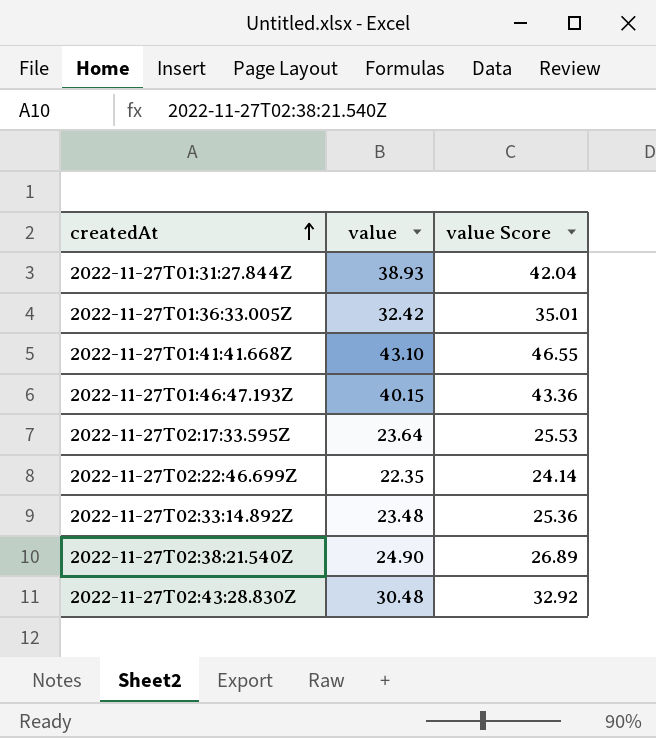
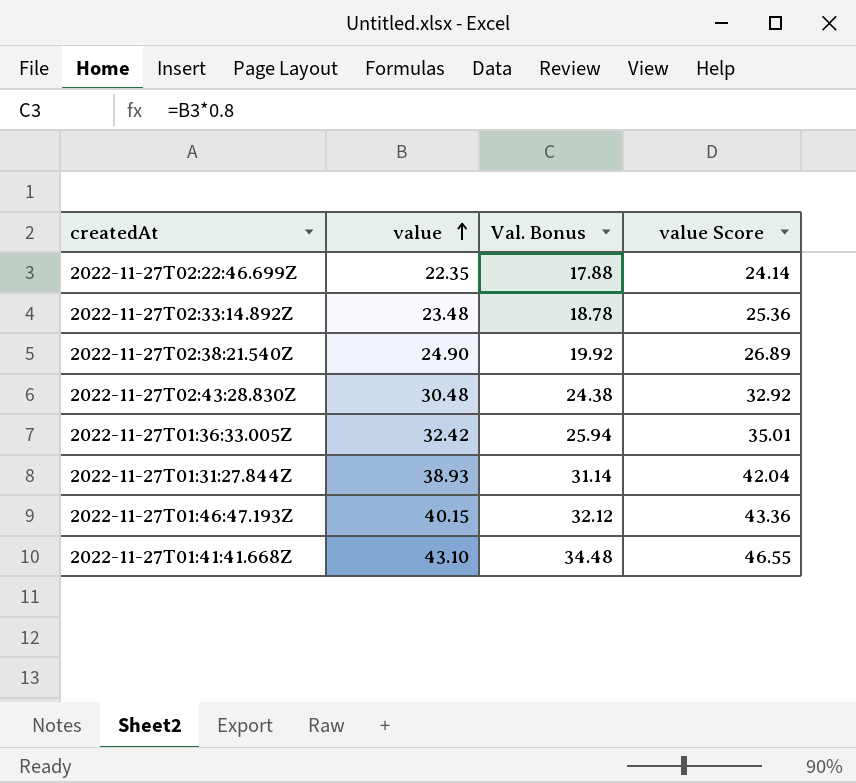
row order: createdAt ascending -> value ascending
column Val. Bonus | formula: none -> [value] * 0.8
row 2022-11-27T02:17:33.595Z: 23.64 | 25.53 -> none

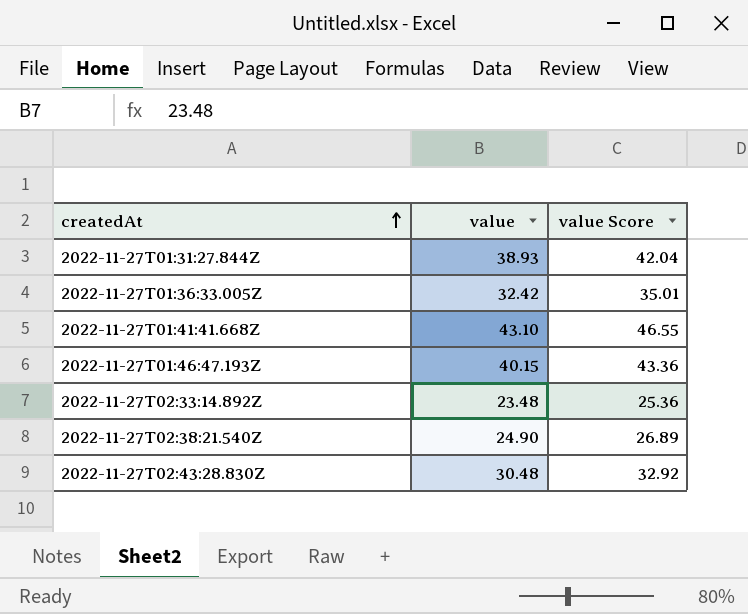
row order: value ascending -> createdAt ascending
column Val. Bonus | formula: [value] * 0.8 -> none
row 2022-11-27T02:22:46.699Z: 22.35 | 17.88 | 24.14 -> none

